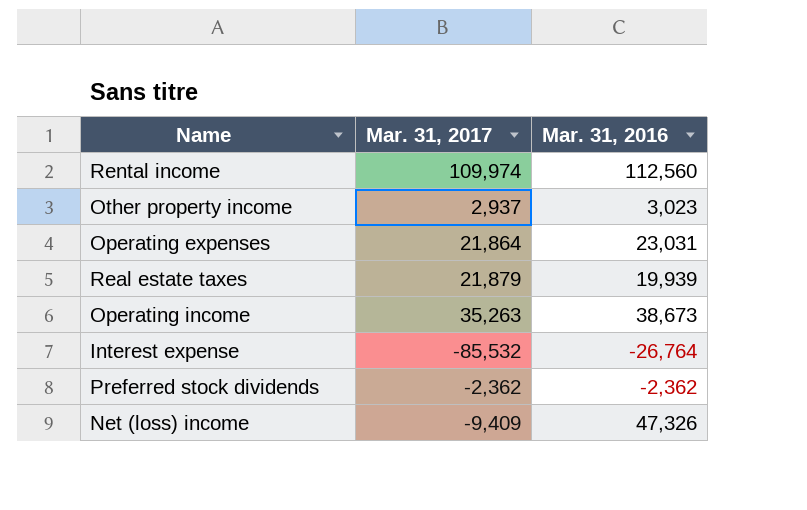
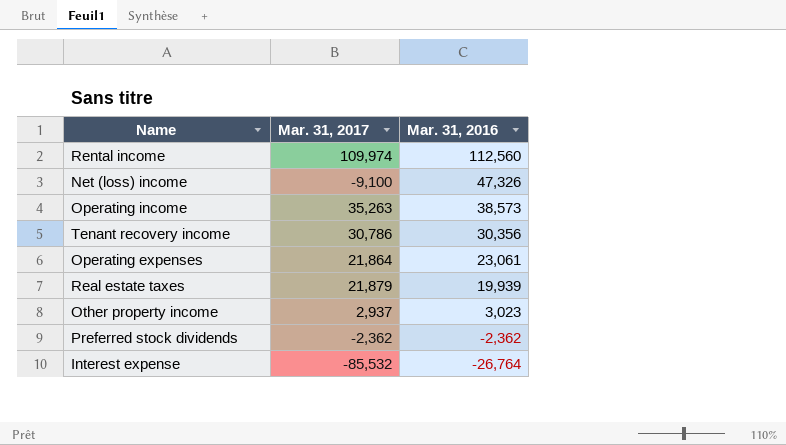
row order: none -> Mar. 31, 2016 descending
Net (loss) income | Mar. 31, 2017: -9,409 -> -9,100
Operating income | Mar. 31, 2016: 38,673 -> 38,573
row Tenant recovery income: none -> 30,786 | 30,356
Operating expenses | Mar. 31, 2016: 23,031 -> 23,061

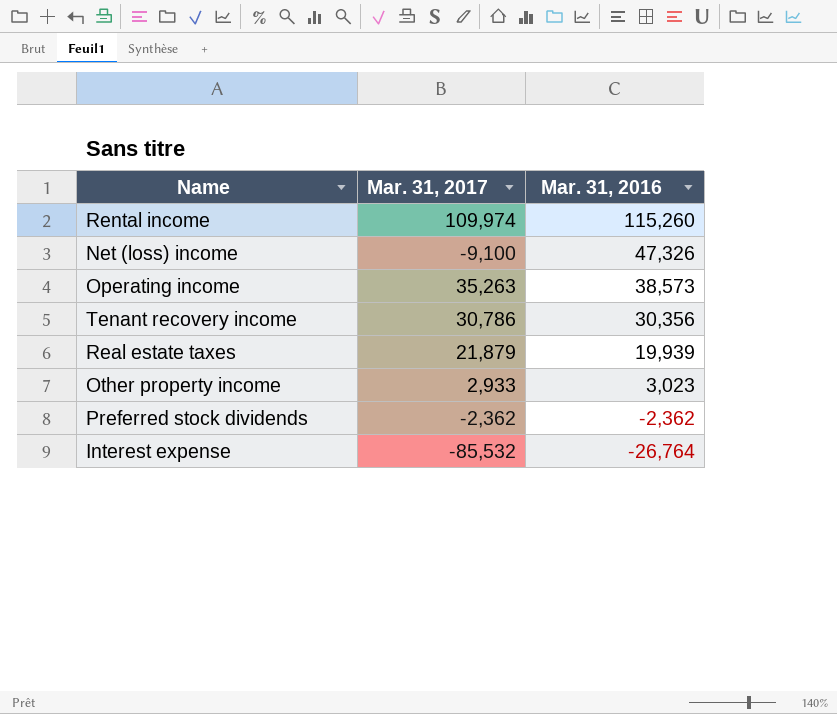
row Operating expenses: 21,864 | 23,061 -> none
Rental income | Mar. 31, 2016: 112,560 -> 115,260
Other property income | Mar. 31, 2017: 2,937 -> 2,933

